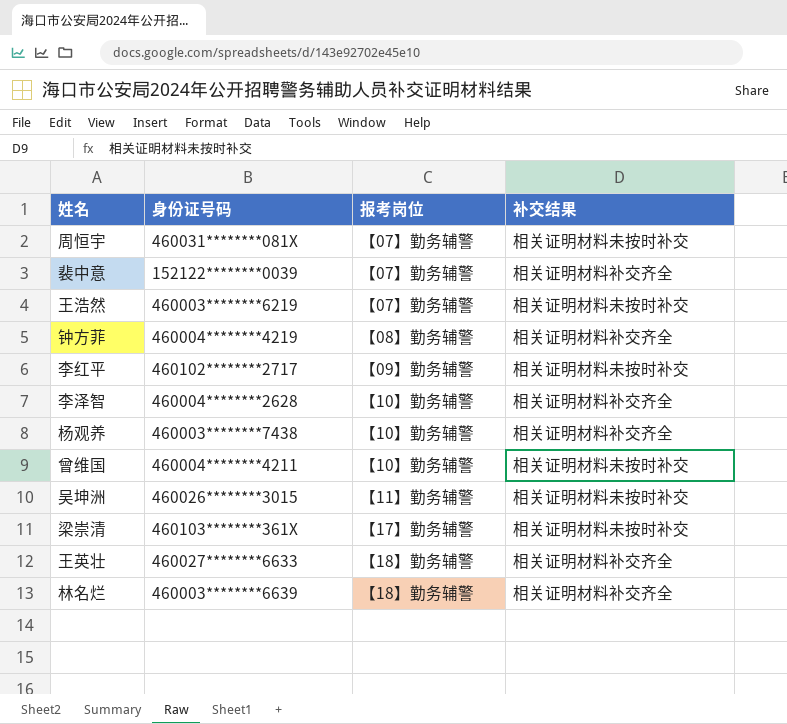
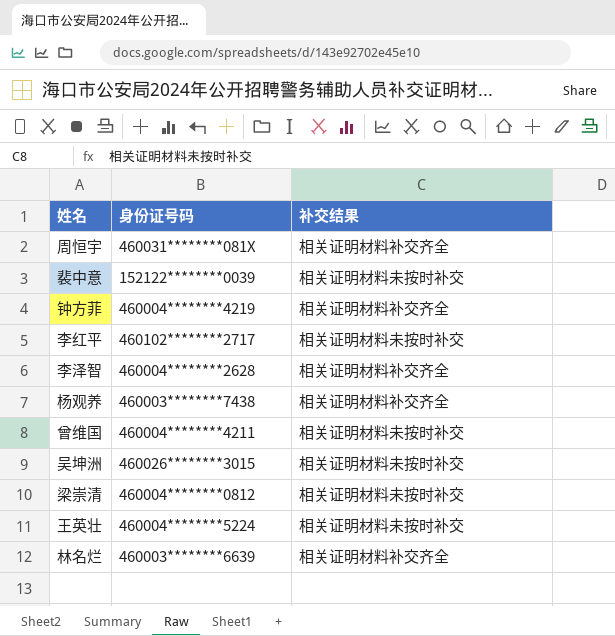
column 报考岗位 | position: 3 -> none
row 王浩然: 460003********6219 | 【07】勤务辅警 | 相关证明材料未按时补交 -> none
周恒宇 | 补交结果: 相关证明材料未按时补交 -> 相关证明材料补交齐全
裴中意 | 补交结果: 相关证明材料补交齐全 -> 相关证明材料未按时补交
梁崇清 | 身份证号码: 460103********361X -> 460004********0812
王英壮 | 身份证号码: 460027********6633 -> 460004********5224
王英壮 | 补交结果: 相关证明材料补交齐全 -> 相关证明材料未按时补交

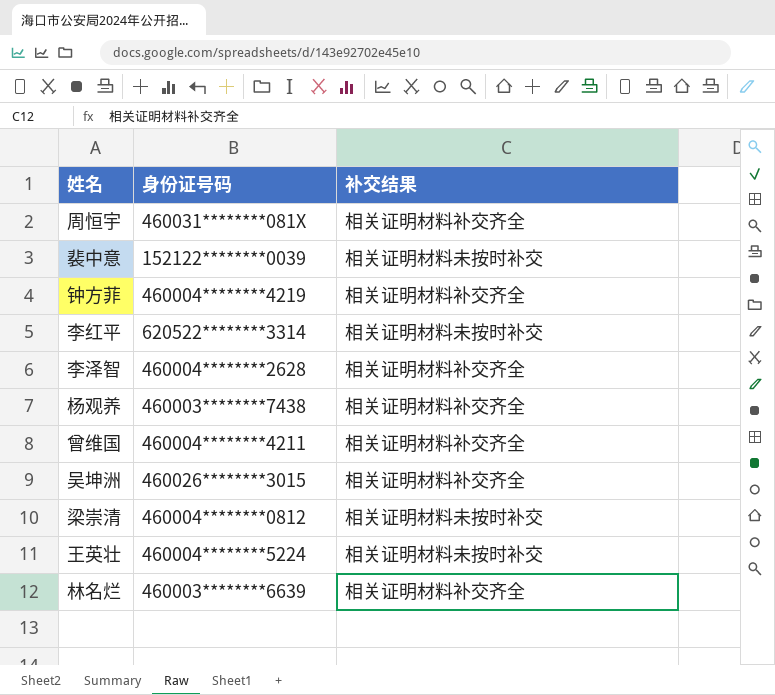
李红平 | 身份证号码: 460102********2717 -> 620522********3314
曾维国 | 补交结果: 相关证明材料未按时补交 -> 相关证明材料补交齐全
吴坤洲 | 补交结果: 相关证明材料未按时补交 -> 相关证明材料补交齐全

